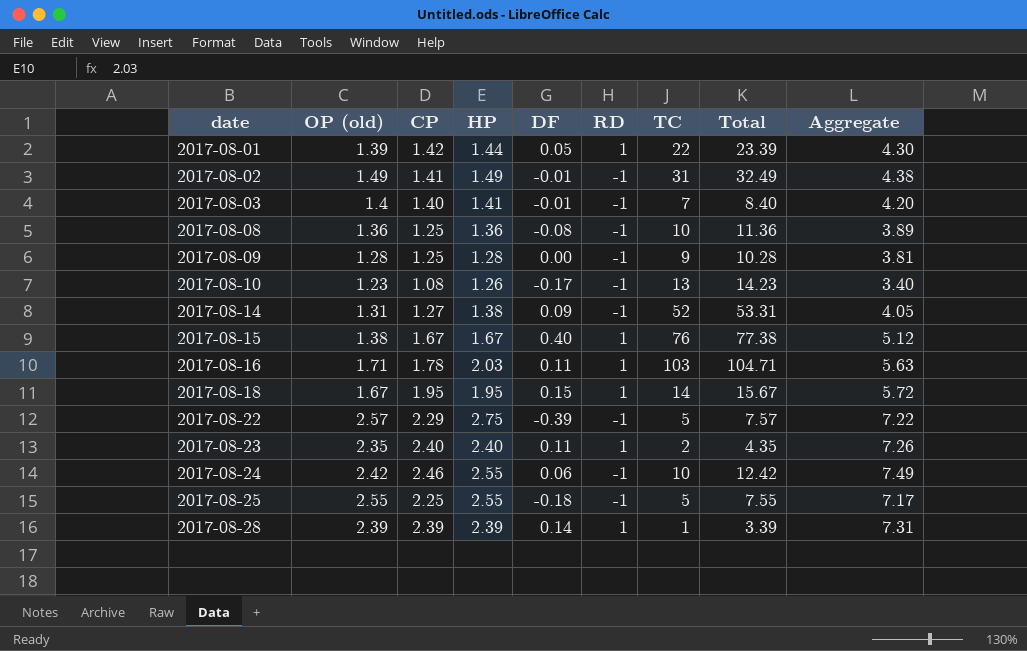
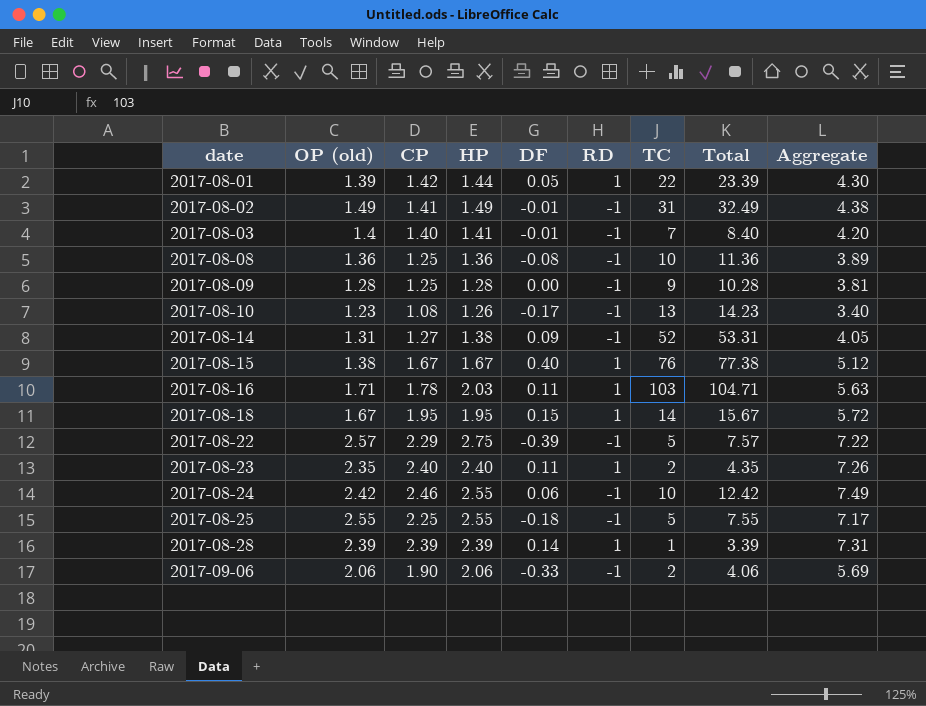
row 2017-09-06: none -> 2.06 | 1.90 | 2.06 | -0.33 | -1 | 2 | 4.06 | 5.69

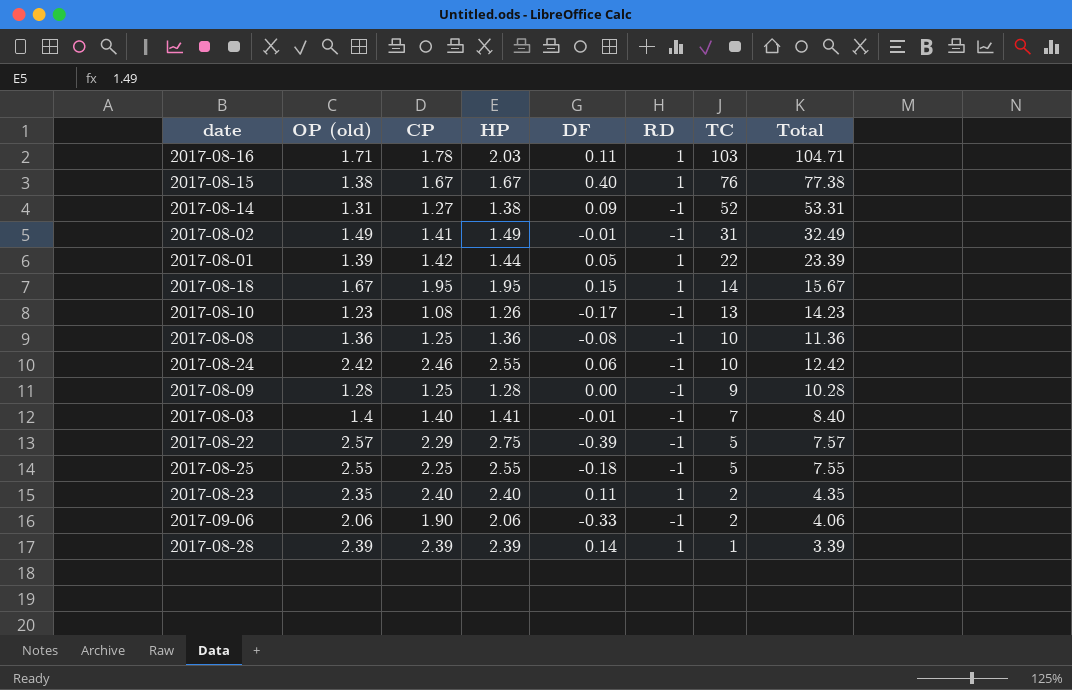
row order: date ascending -> TC descending
column Aggregate | formula: [OP (old)] + [CP] + [HP] + [DF] -> none

